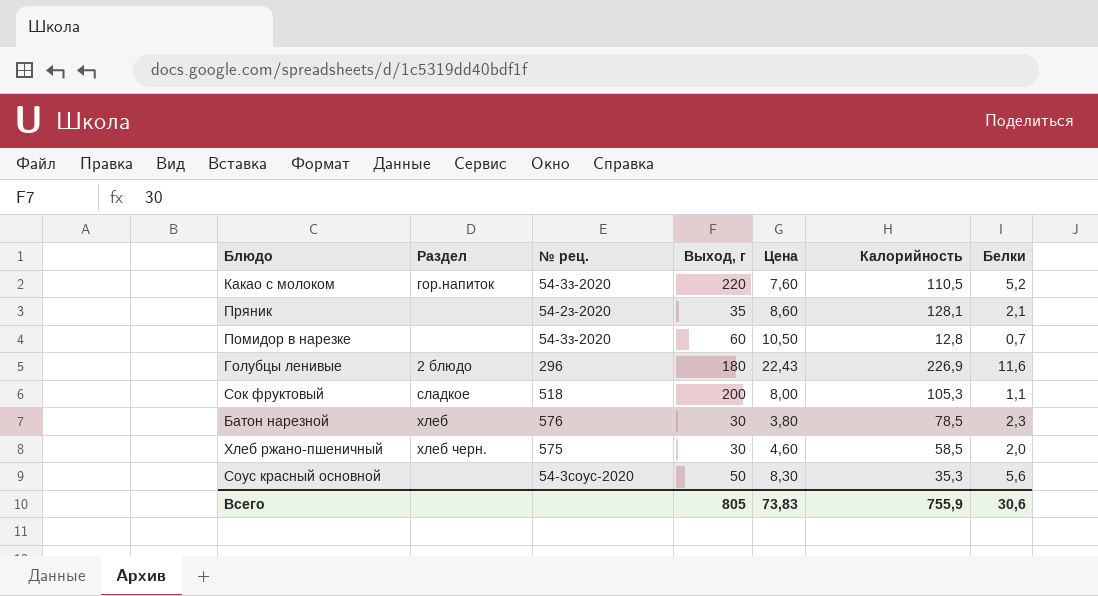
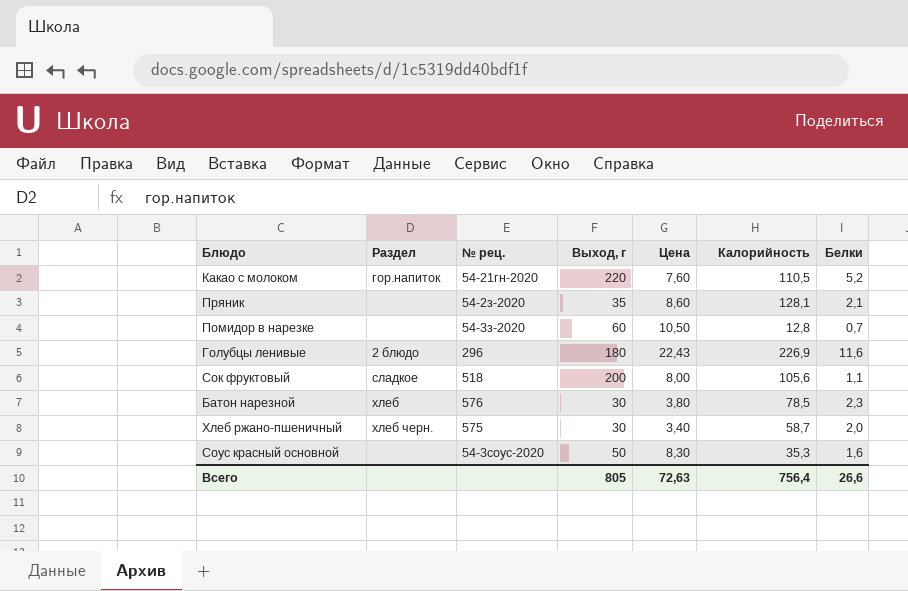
Какао с молоком | № рец.: 54-3з-2020 -> 54-21гн-2020
Сок фруктовый | Калорийность: 105,3 -> 105,6
Хлеб ржано-пшеничный | Цена: 4,60 -> 3,40
Хлеб ржано-пшеничный | Калорийность: 58,5 -> 58,7
Соус красный основной | Белки: 5,6 -> 1,6
Всего | Цена: 73,83 -> 72,63
Всего | Калорийность: 755,9 -> 756,4
Всего | Белки: 30,6 -> 26,6

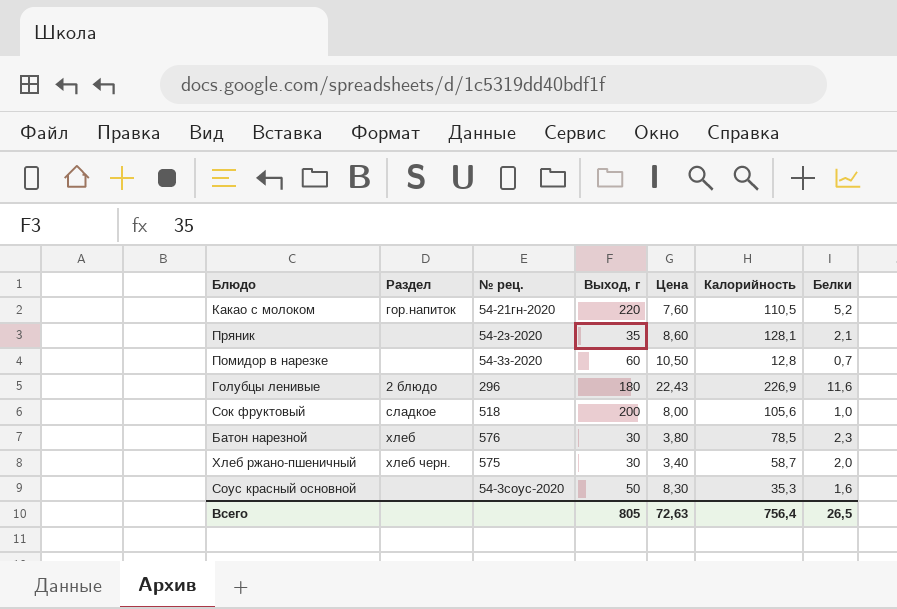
Сок фруктовый | Белки: 1,1 -> 1,0
Всего | Белки: 26,6 -> 26,5

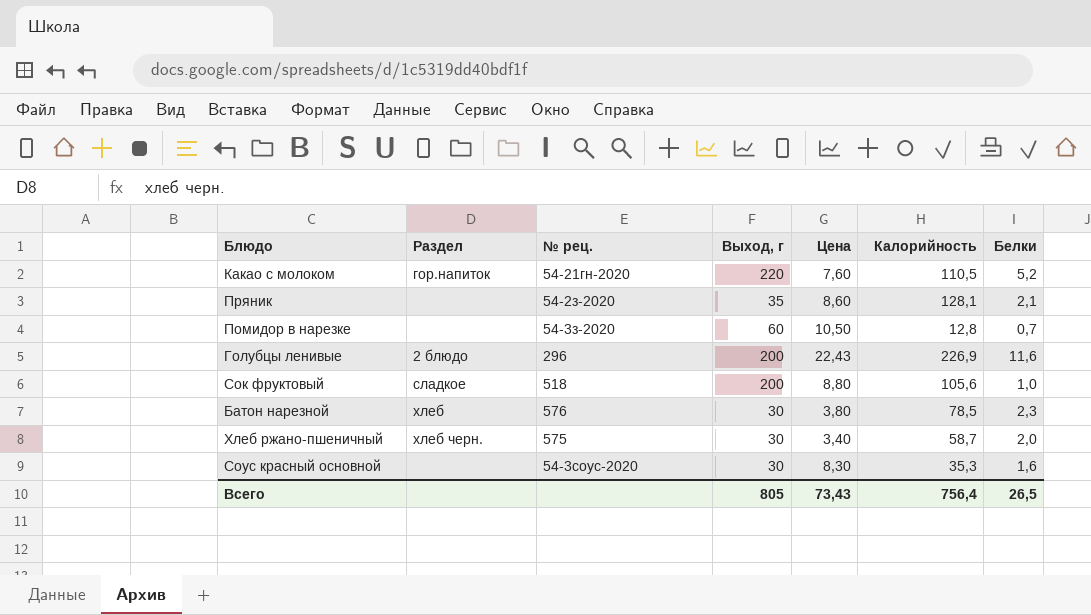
Голубцы ленивые | Выход, г: 180 -> 200
Сок фруктовый | Цена: 8,00 -> 8,80
Соус красный основной | Выход, г: 50 -> 30
Всего | Цена: 72,63 -> 73,43

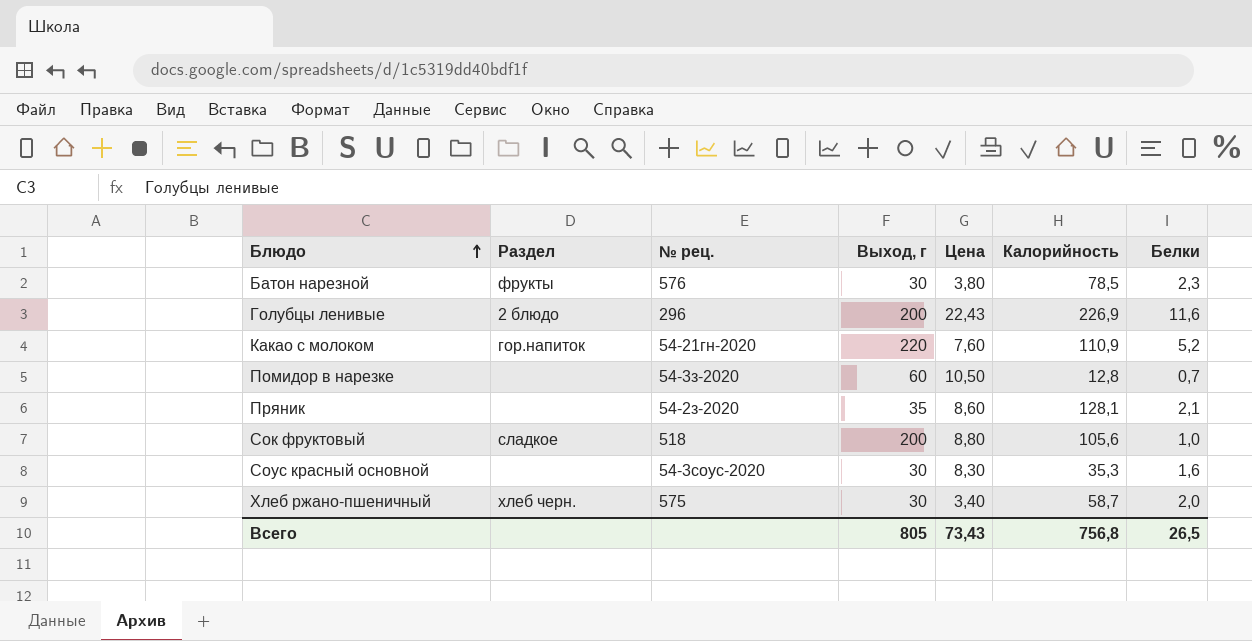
row order: none -> Блюдо ascending
Батон нарезной | Раздел: хлеб -> фрукты
Какао с молоком | Калорийность: 110,5 -> 110,9
Всего | Калорийность: 756,4 -> 756,8

